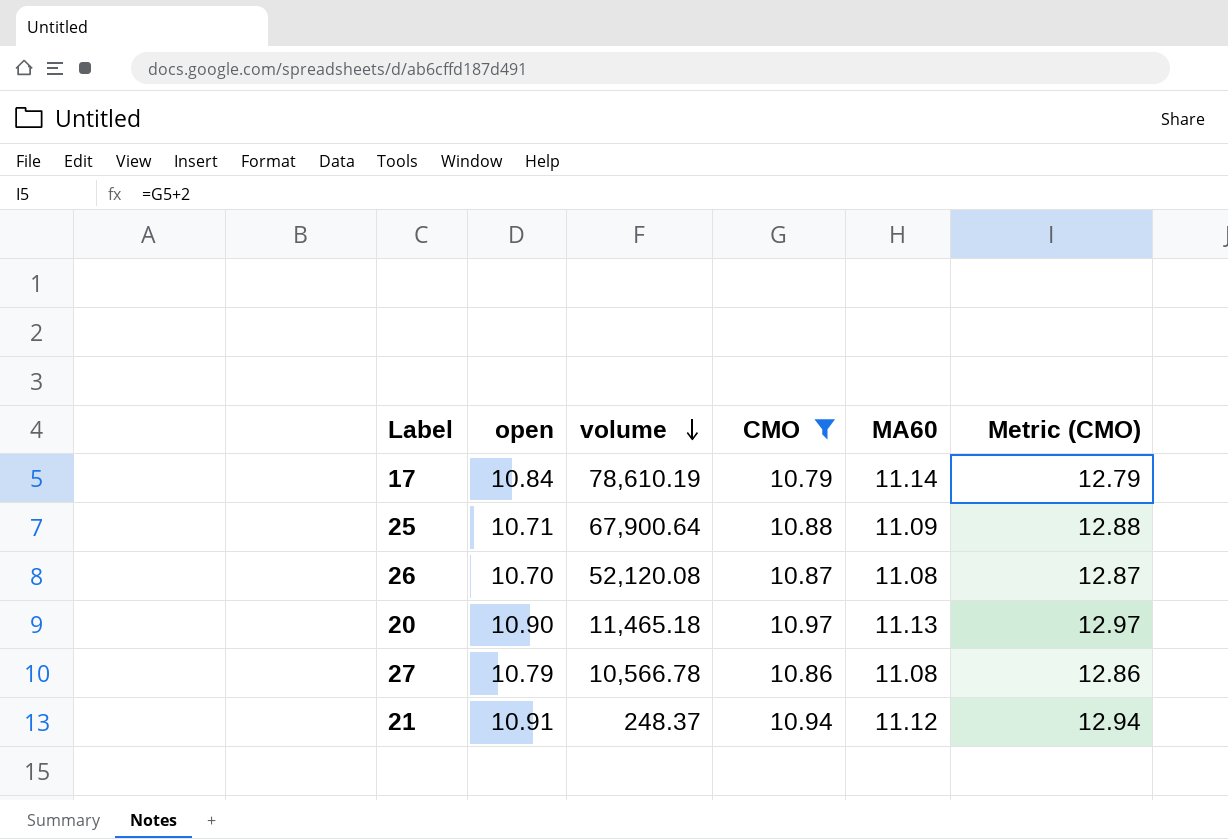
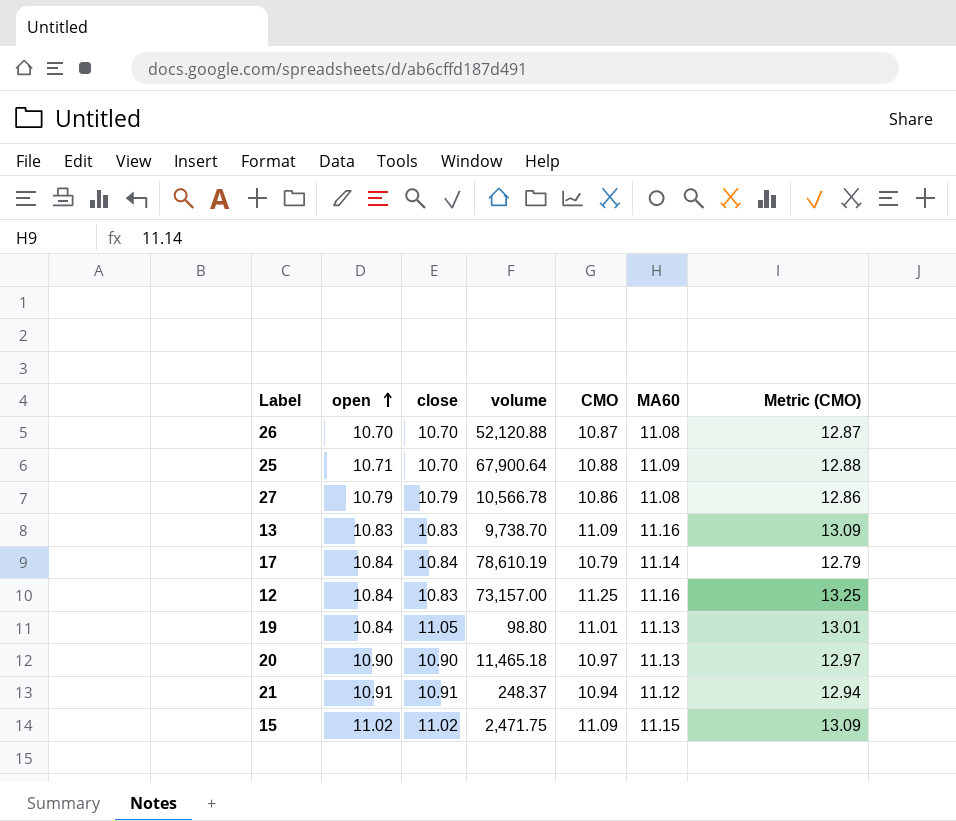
filter: CMO <= 10.97 -> none
row order: volume descending -> open ascending
column close | position: none -> 3
26 | volume: 52,120.08 -> 52,120.88

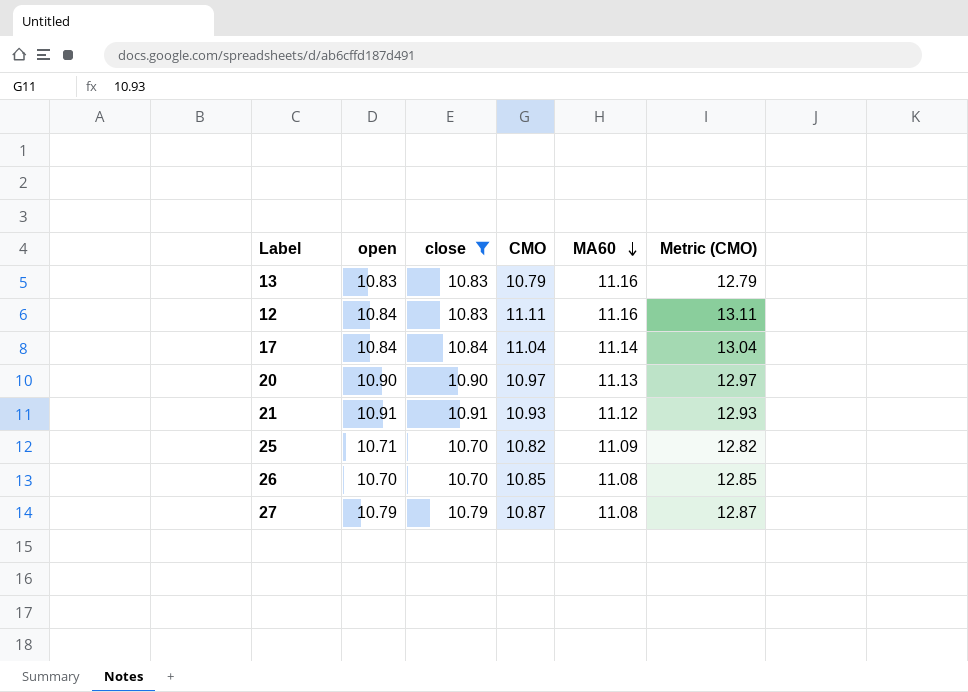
filter: none -> close <= 10.91
row order: open ascending -> MA60 descending
column volume | position: 4 -> none
13 | CMO: 11.09 -> 10.79
13 | Metric (CMO): 13.09 -> 12.79
12 | CMO: 11.25 -> 11.11
12 | Metric (CMO): 13.25 -> 13.11
17 | CMO: 10.79 -> 11.04
17 | Metric (CMO): 12.79 -> 13.04
21 | CMO: 10.94 -> 10.93
21 | Metric (CMO): 12.94 -> 12.93
25 | CMO: 10.88 -> 10.82
25 | Metric (CMO): 12.88 -> 12.82
26 | CMO: 10.87 -> 10.85
26 | Metric (CMO): 12.87 -> 12.85
27 | CMO: 10.86 -> 10.87
27 | Metric (CMO): 12.86 -> 12.87

